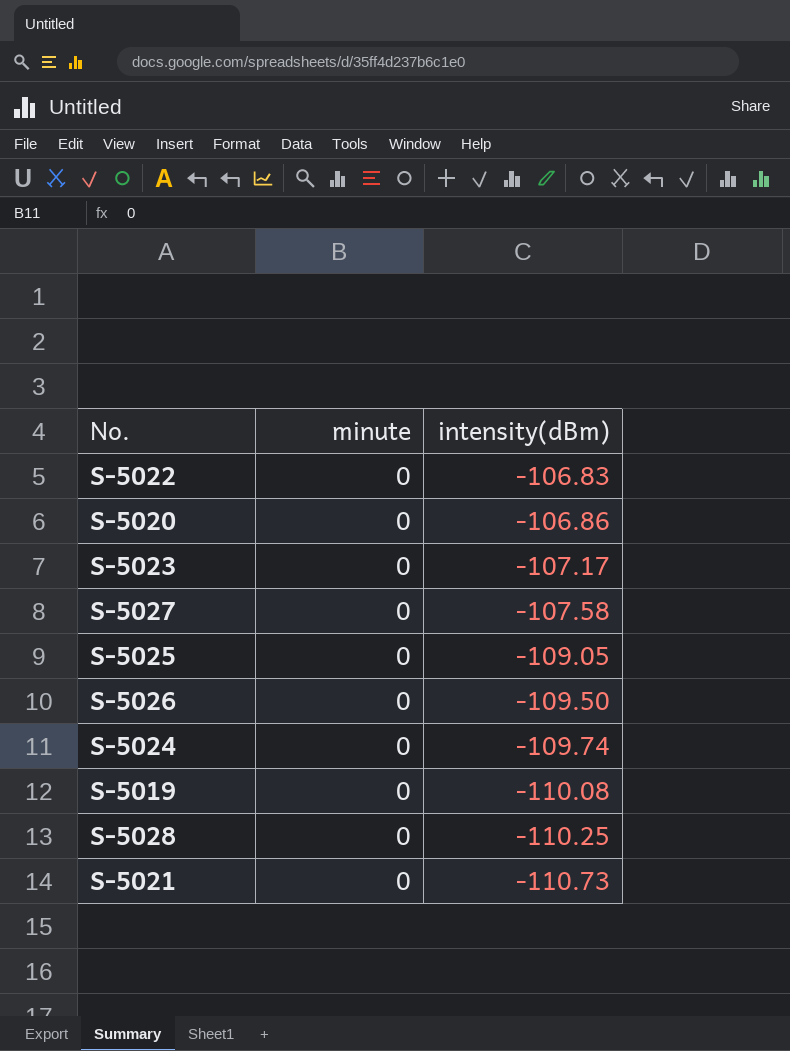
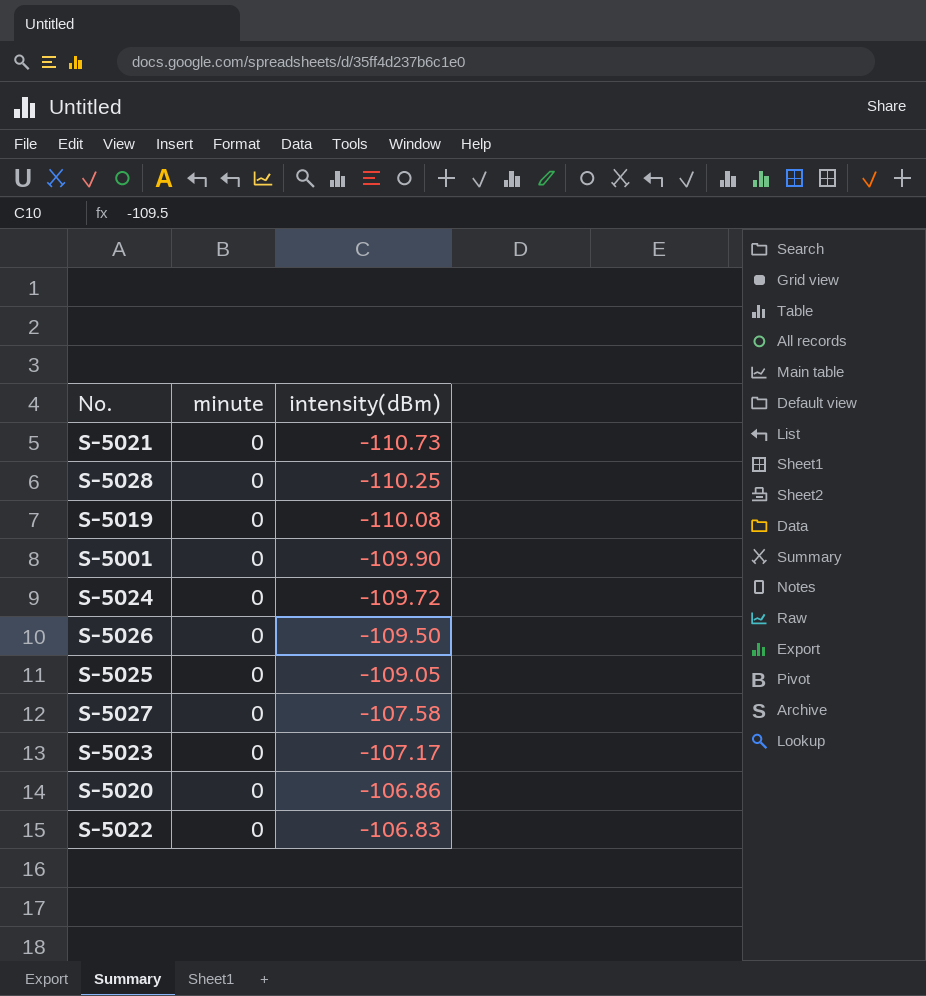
row order: intensity(dBm) descending -> intensity(dBm) ascending
row S-5001: none -> 0 | -109.90
S-5024 | intensity(dBm): -109.74 -> -109.72

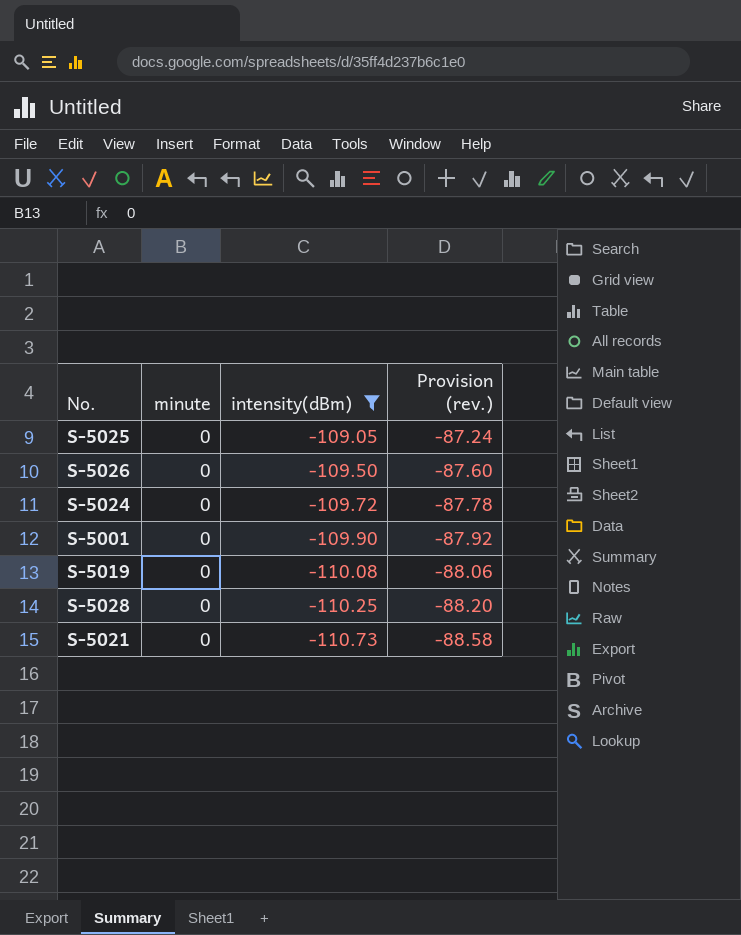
filter: none -> intensity(dBm) <= -109.05
row order: intensity(dBm) ascending -> intensity(dBm) descending
column Provision (rev.) | formula: none -> [intensity(dBm)] * 0.8

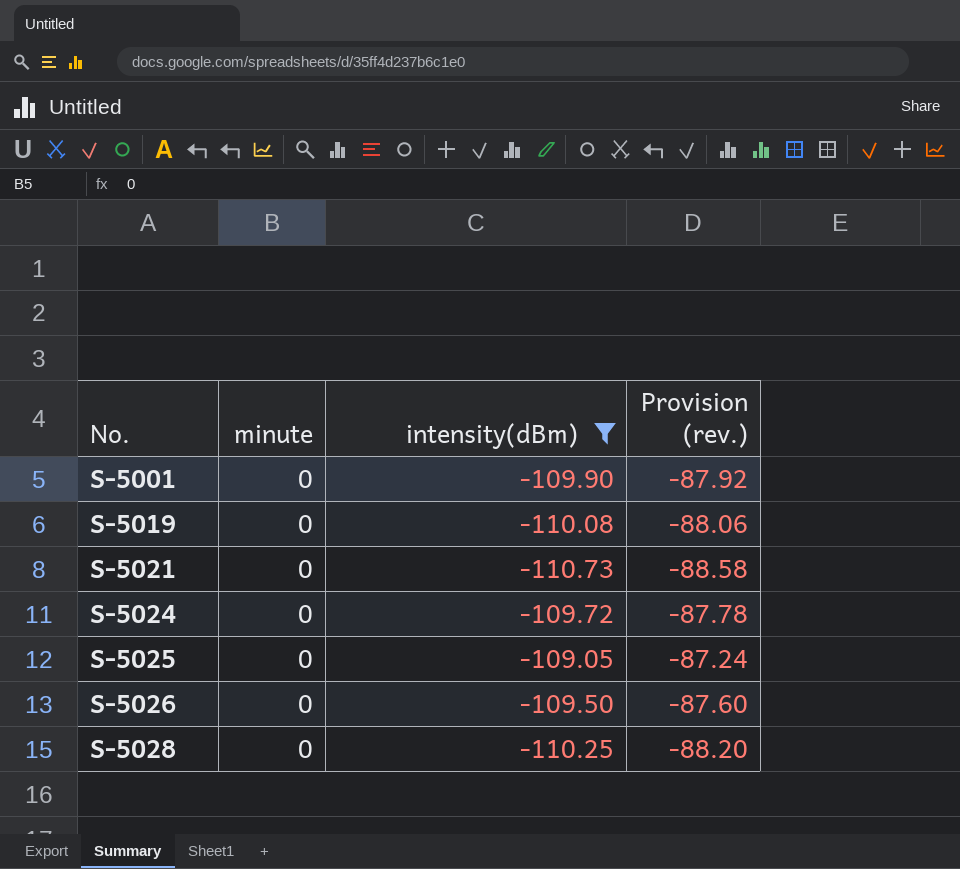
row order: intensity(dBm) descending -> No. ascending

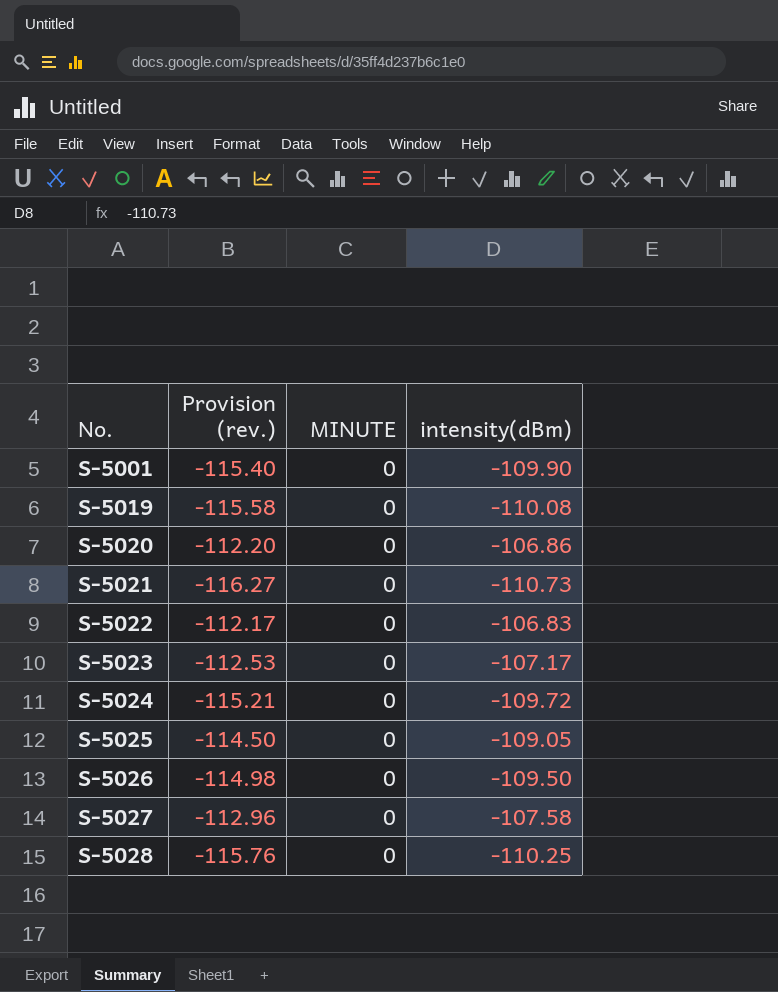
filter: intensity(dBm) <= -109.05 -> none
column Provision (rev.) | formula: [intensity(dBm)] * 0.8 -> [intensity(dBm)] * 1.05
column Provision (rev.) | position: 4 -> 2
column name: minute -> MINUTE

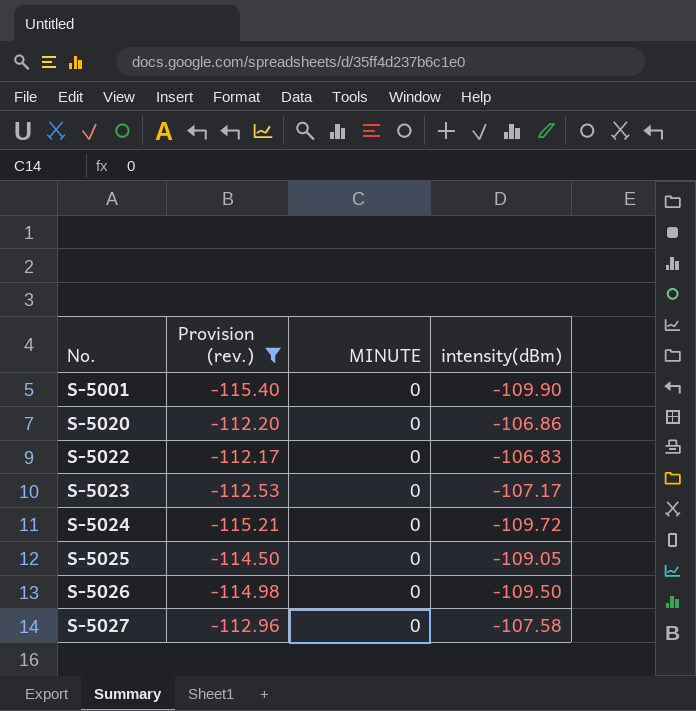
filter: none -> Provision (rev.) >= -115.40

